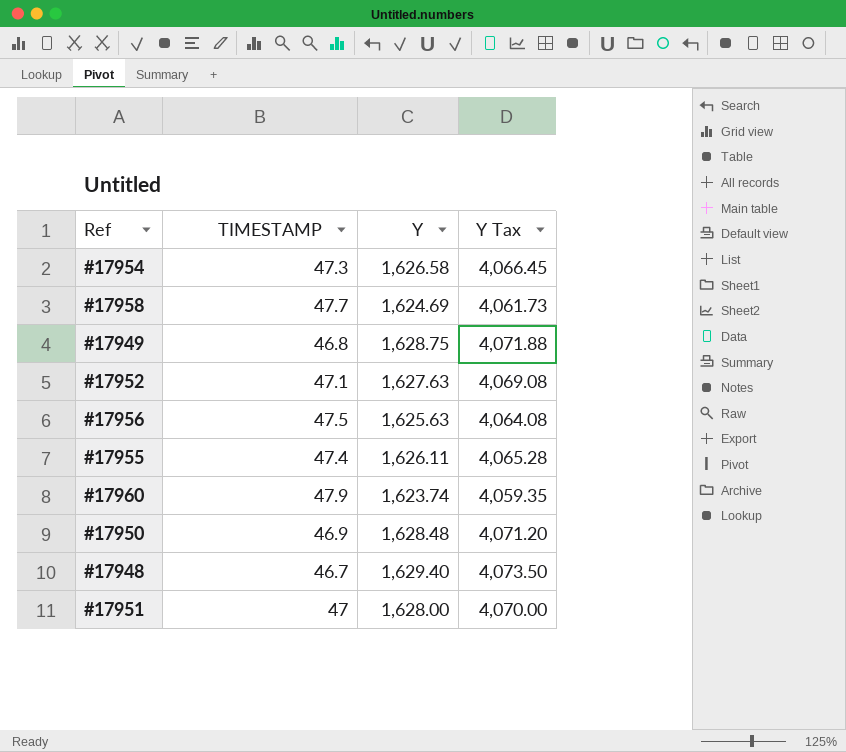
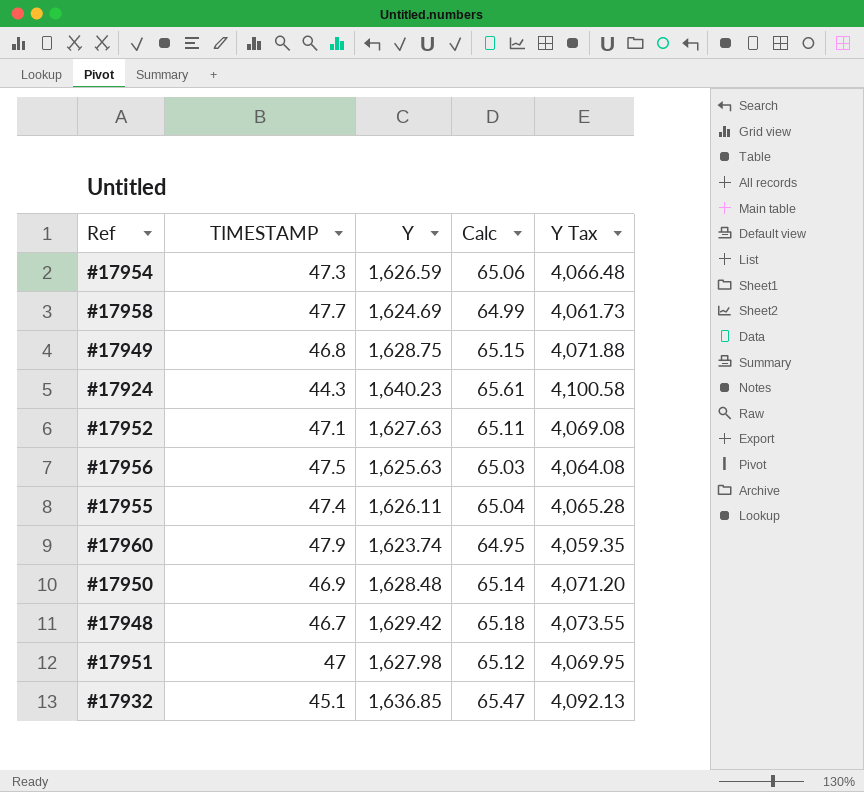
column Calc | formula: none -> [Y] * 0.04
#17954 | Y: 1,626.58 -> 1,626.59
#17954 | Y Tax: 4,066.45 -> 4,066.48
row #17924: none -> 44.3 | 1,640.23 | 65.61 | 4,100.58
#17948 | Y: 1,629.40 -> 1,629.42
#17948 | Y Tax: 4,073.50 -> 4,073.55
#17951 | Y: 1,628.00 -> 1,627.98
#17951 | Y Tax: 4,070.00 -> 4,069.95
row #17932: none -> 45.1 | 1,636.85 | 65.47 | 4,092.13

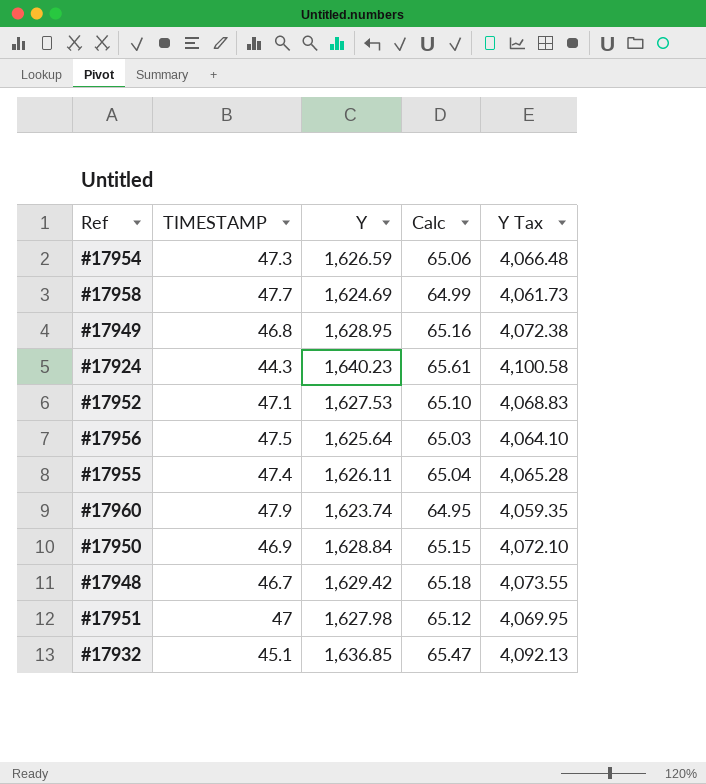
#17949 | Y: 1,628.75 -> 1,628.95
#17949 | Calc: 65.15 -> 65.16
#17949 | Y Tax: 4,071.88 -> 4,072.38
#17952 | Y: 1,627.63 -> 1,627.53
#17952 | Calc: 65.11 -> 65.10
#17952 | Y Tax: 4,069.08 -> 4,068.83
#17956 | Y: 1,625.63 -> 1,625.64
#17956 | Y Tax: 4,064.08 -> 4,064.10
#17950 | Y: 1,628.48 -> 1,628.84
#17950 | Calc: 65.14 -> 65.15
#17950 | Y Tax: 4,071.20 -> 4,072.10

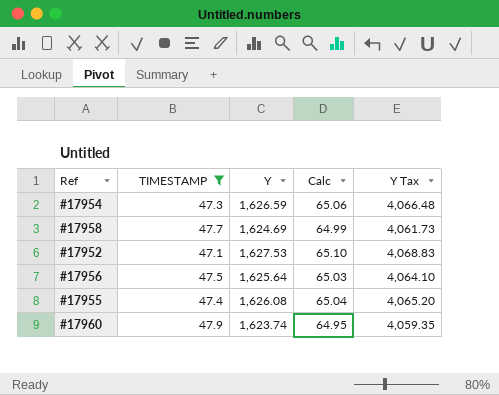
filter: none -> TIMESTAMP >= 47.1
#17955 | Y: 1,626.11 -> 1,626.08
#17955 | Y Tax: 4,065.28 -> 4,065.20

